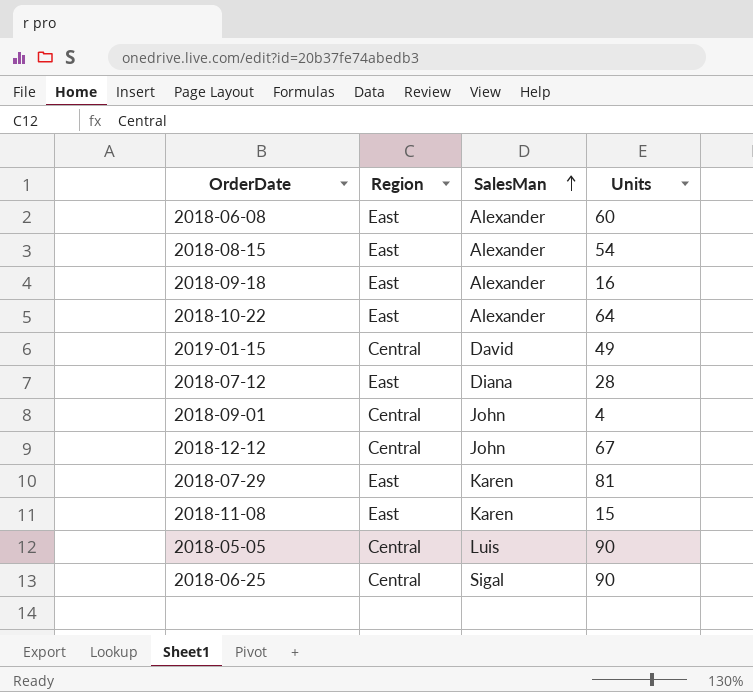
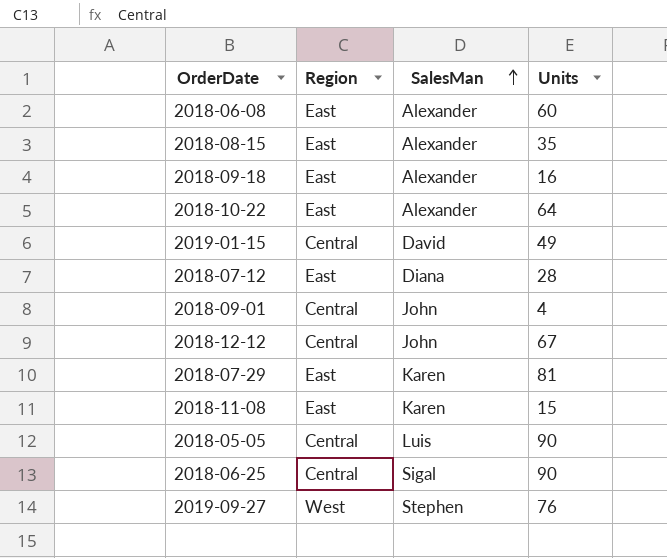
2018-08-15 | Units: 54 -> 35
row 2019-09-27: none -> West | Stephen | 76

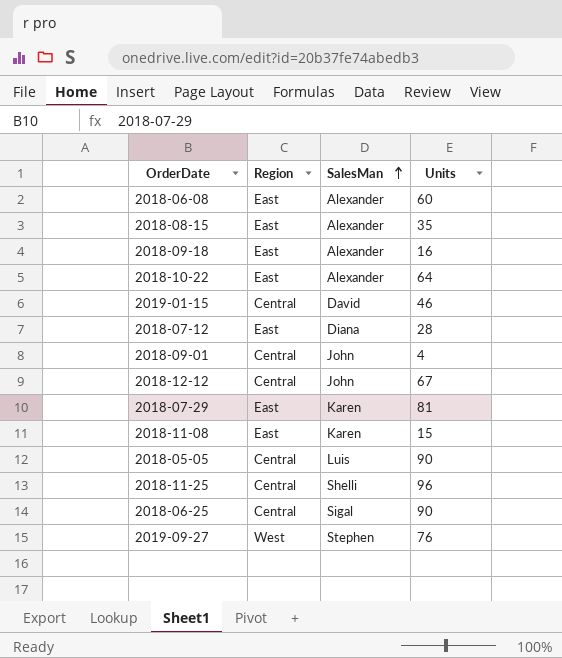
2019-01-15 | Units: 49 -> 46
row 2018-11-25: none -> Central | Shelli | 96

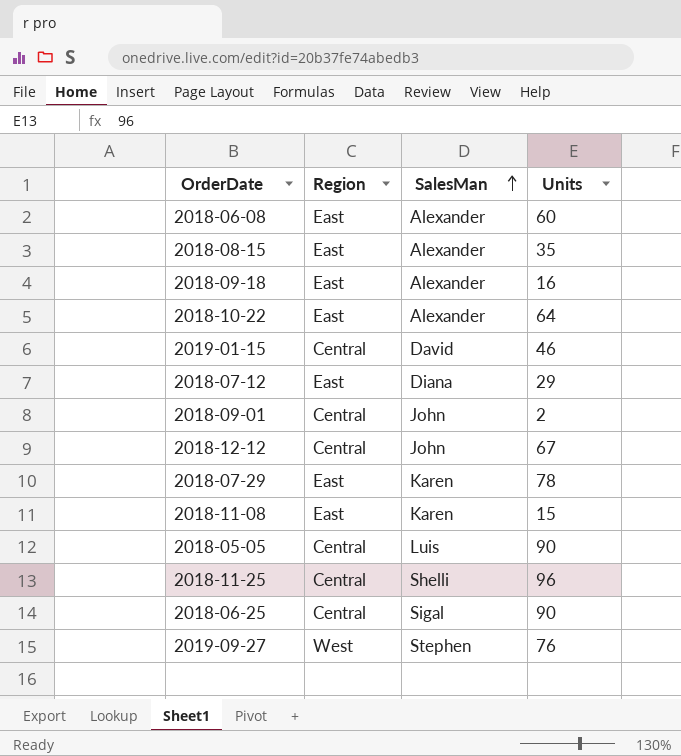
2018-07-12 | Units: 28 -> 29
2018-09-01 | Units: 4 -> 2
2018-07-29 | Units: 81 -> 78

